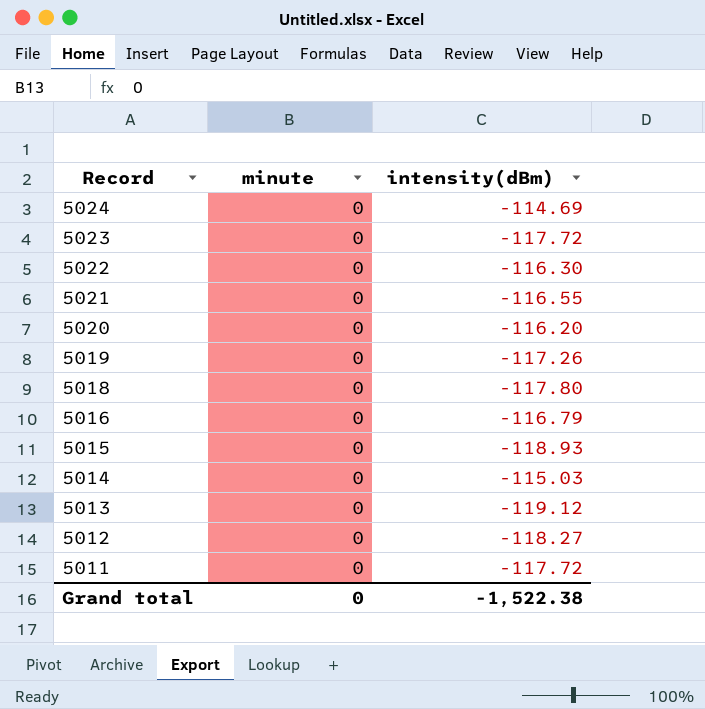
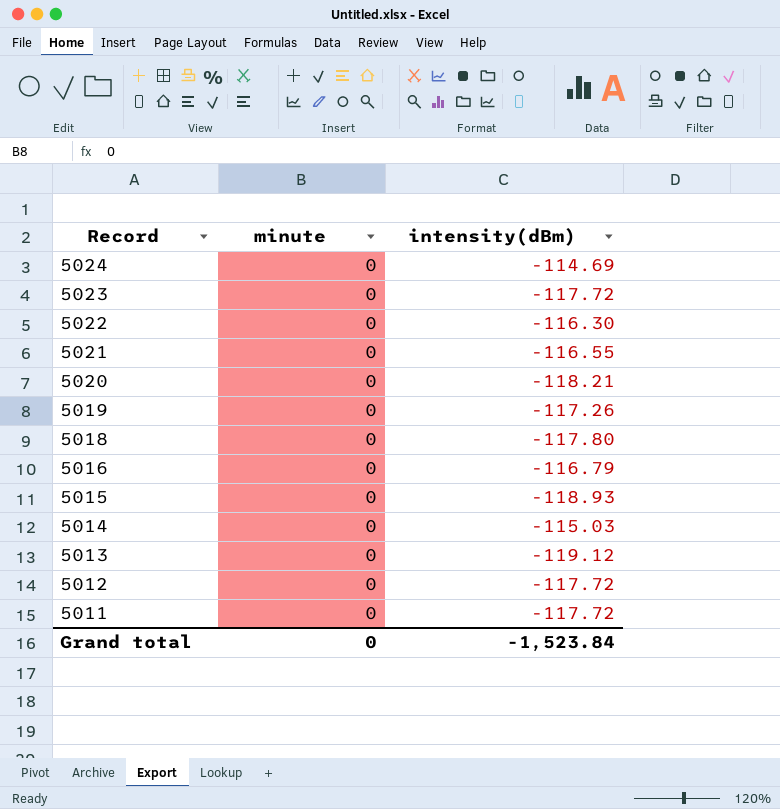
5020 | intensity(dBm): -116.20 -> -118.21
5012 | intensity(dBm): -118.27 -> -117.72
Grand total | intensity(dBm): -1,522.38 -> -1,523.84

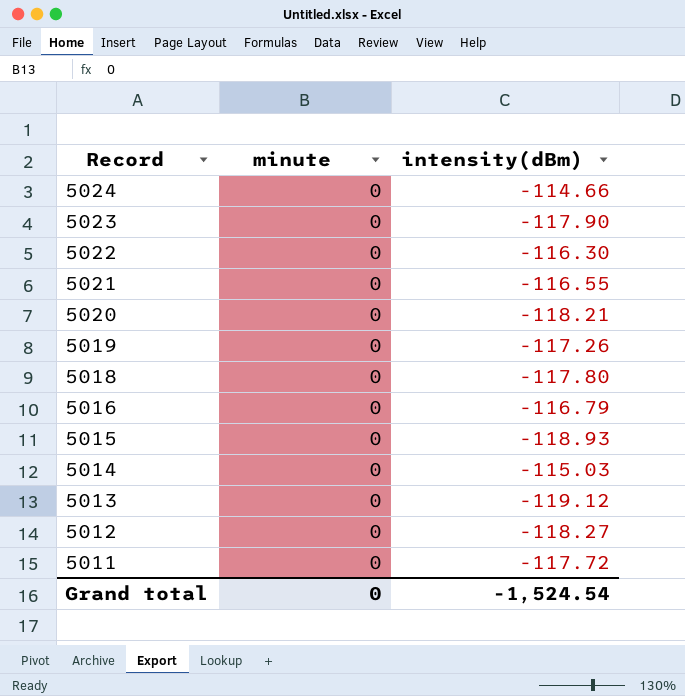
5024 | intensity(dBm): -114.69 -> -114.66
5023 | intensity(dBm): -117.72 -> -117.90
5012 | intensity(dBm): -117.72 -> -118.27
Grand total | intensity(dBm): -1,523.84 -> -1,524.54

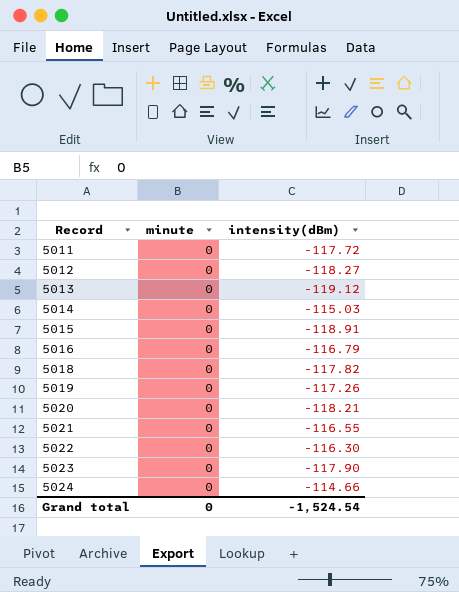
row order: Record descending -> Record ascending
5015 | intensity(dBm): -118.93 -> -118.91
5018 | intensity(dBm): -117.80 -> -117.82

